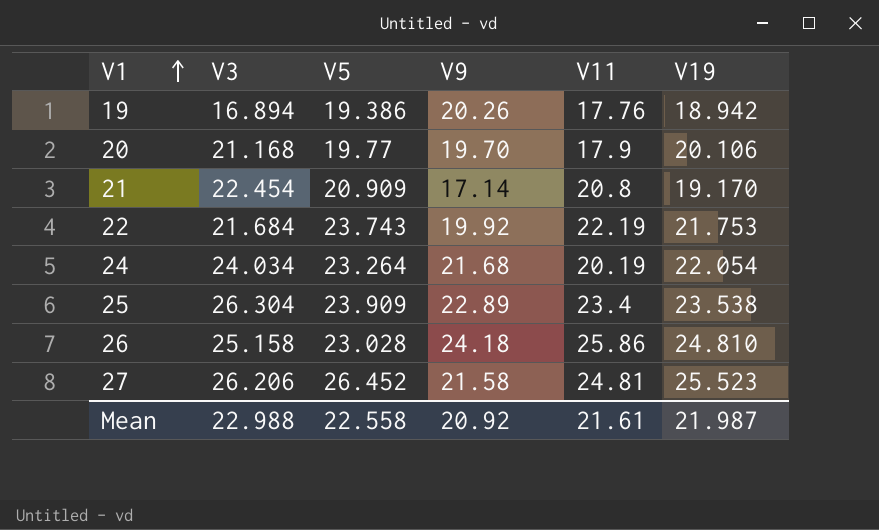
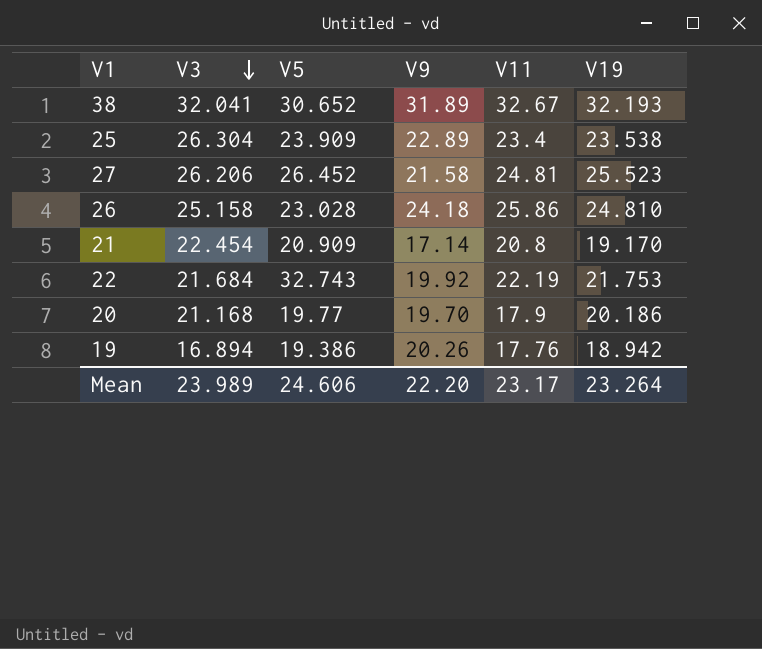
row order: V1 ascending -> V3 descending
row 24: 24.034 | 23.264 | 21.68 | 20.19 | 22.054 -> none
row 38: none -> 32.041 | 30.652 | 31.89 | 32.67 | 32.193
22 | V5: 23.743 -> 32.743
20 | V19: 20.106 -> 20.186
Mean | V3: 22.988 -> 23.989
Mean | V5: 22.558 -> 24.606
Mean | V9: 20.92 -> 22.20
Mean | V11: 21.61 -> 23.17
Mean | V19: 21.987 -> 23.264

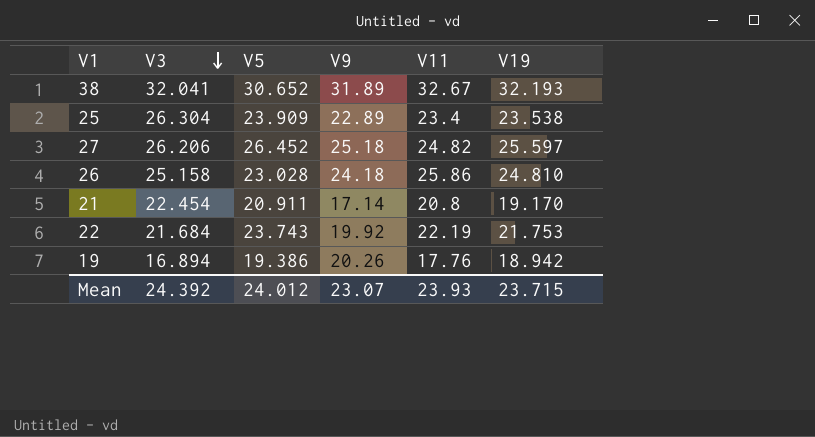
row 20: 21.168 | 19.77 | 19.70 | 17.9 | 20.186 -> none
27 | V9: 21.58 -> 25.18
27 | V11: 24.81 -> 24.82
27 | V19: 25.523 -> 25.597
21 | V5: 20.909 -> 20.911
22 | V5: 32.743 -> 23.743
Mean | V3: 23.989 -> 24.392
Mean | V5: 24.606 -> 24.012
Mean | V9: 22.20 -> 23.07
Mean | V11: 23.17 -> 23.93
Mean | V19: 23.264 -> 23.715

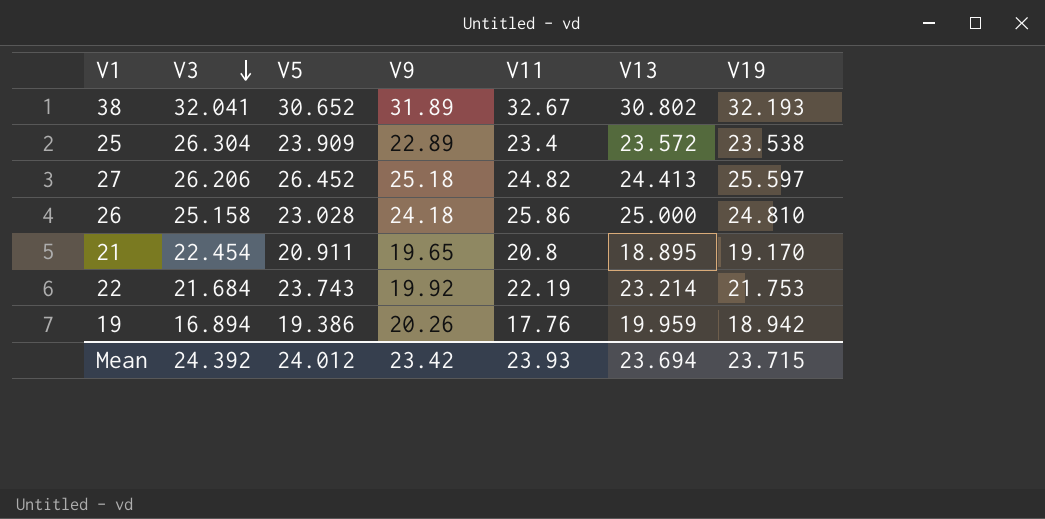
column V13 | position: none -> 6
21 | V9: 17.14 -> 19.65
Mean | V9: 23.07 -> 23.42

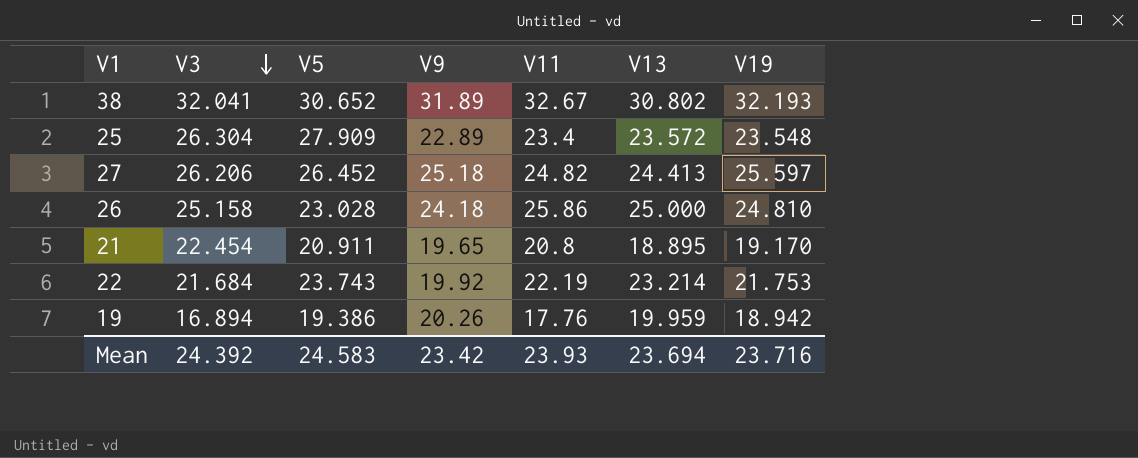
25 | V5: 23.909 -> 27.909
25 | V19: 23.538 -> 23.548
Mean | V5: 24.012 -> 24.583
Mean | V19: 23.715 -> 23.716

